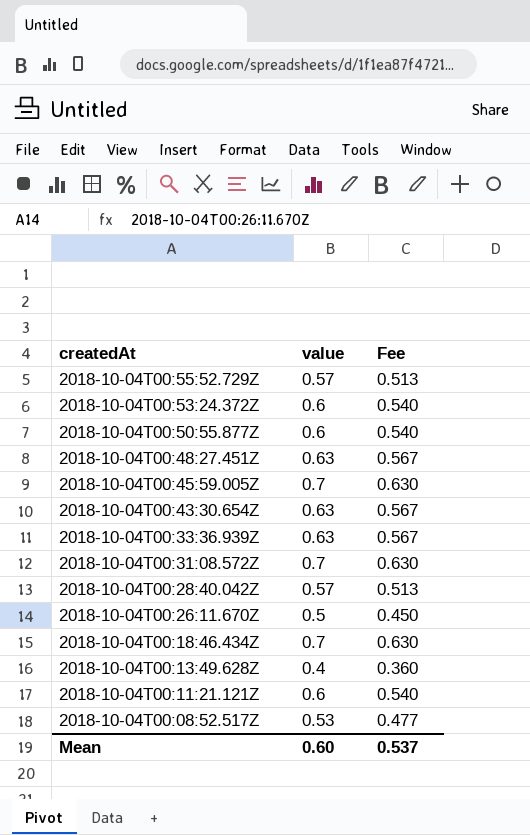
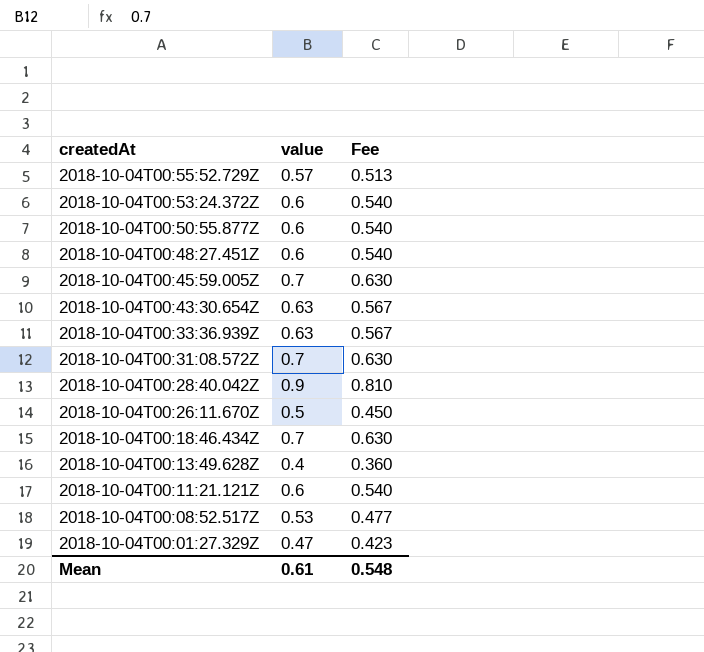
2018-10-04T00:48:27.451Z | value: 0.63 -> 0.6
2018-10-04T00:48:27.451Z | Fee: 0.567 -> 0.540
2018-10-04T00:28:40.042Z | value: 0.57 -> 0.9
2018-10-04T00:28:40.042Z | Fee: 0.513 -> 0.810
row 2018-10-04T00:01:27.329Z: none -> 0.47 | 0.423
Mean | value: 0.60 -> 0.61
Mean | Fee: 0.537 -> 0.548

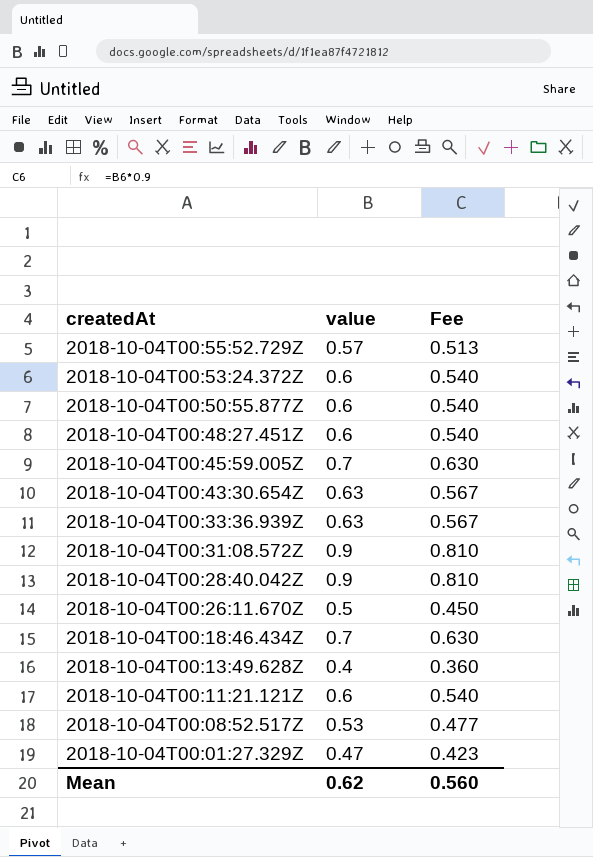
2018-10-04T00:31:08.572Z | value: 0.7 -> 0.9
2018-10-04T00:31:08.572Z | Fee: 0.630 -> 0.810
Mean | value: 0.61 -> 0.62
Mean | Fee: 0.548 -> 0.560

